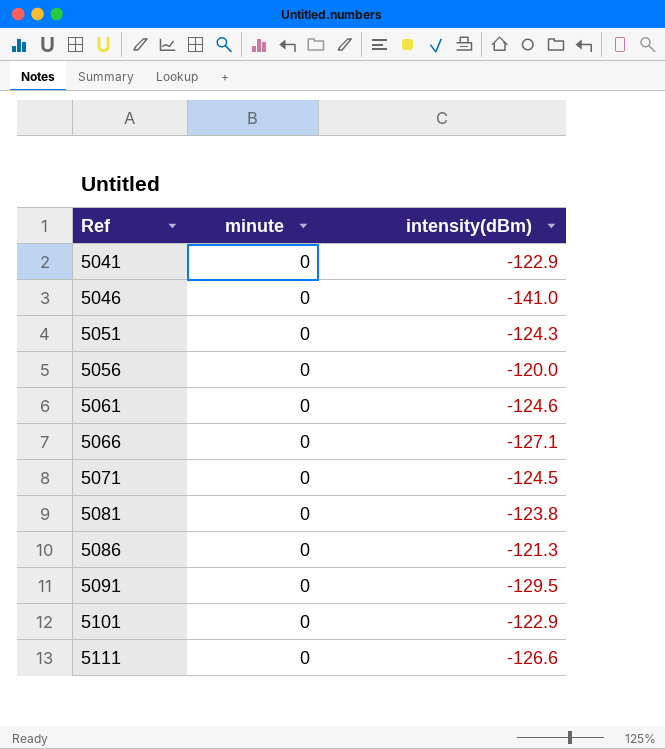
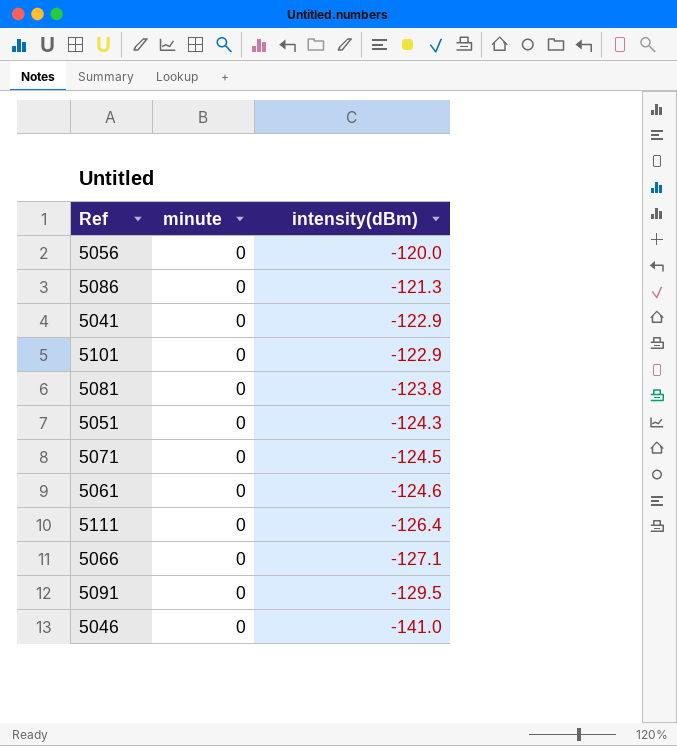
row order: Ref ascending -> intensity(dBm) descending
5111 | intensity(dBm): -126.6 -> -126.4

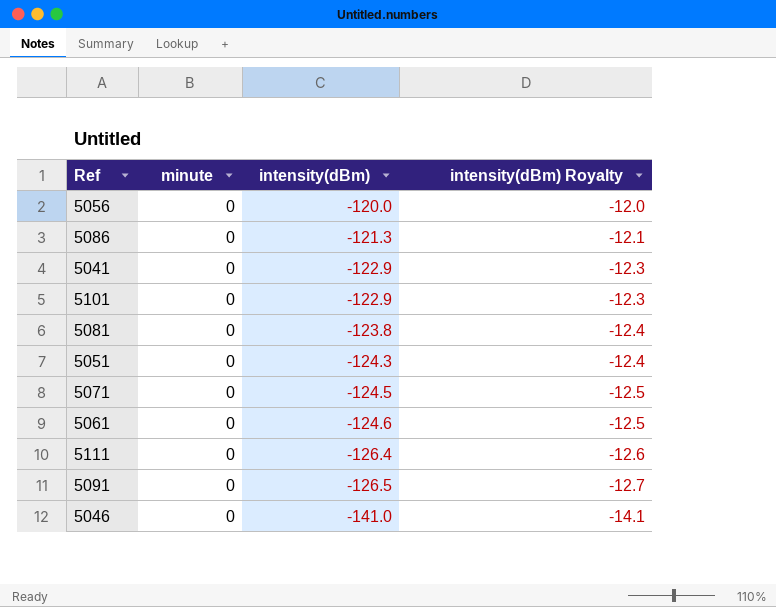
column intensity(dBm) Royalty | formula: none -> [intensity(dBm)] * 0.1
row 5066: 0 | -127.1 -> none
5091 | intensity(dBm): -129.5 -> -126.5

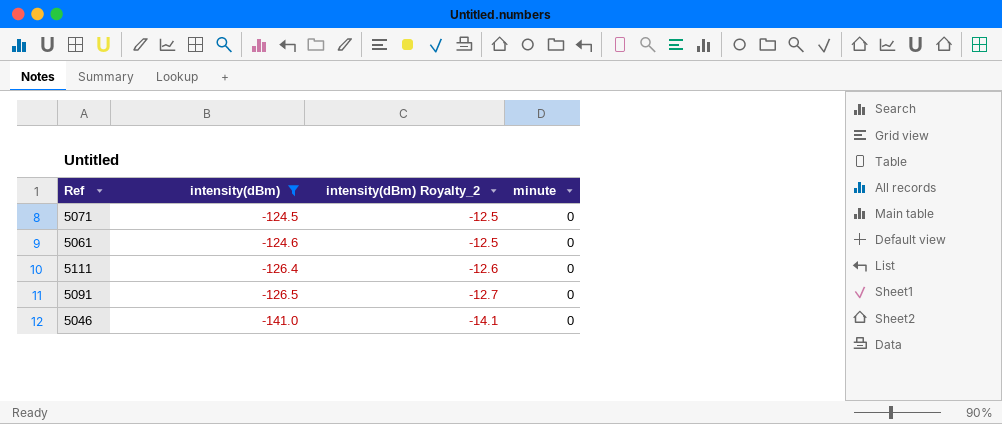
filter: none -> intensity(dBm) <= -124.5
column name: intensity(dBm) Royalty -> intensity(dBm) Royalty_2
column minute | position: 2 -> 4

